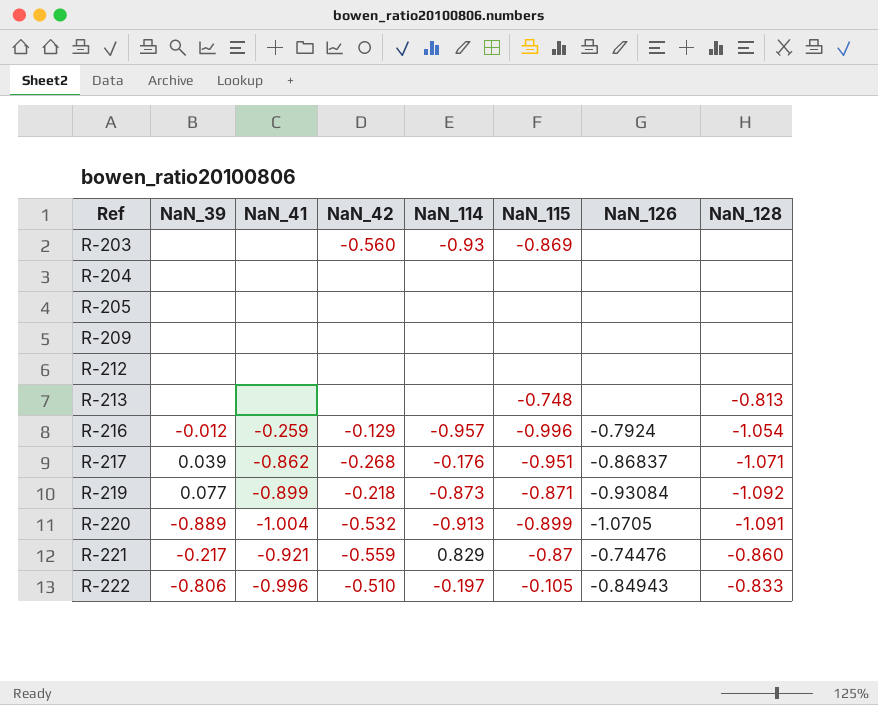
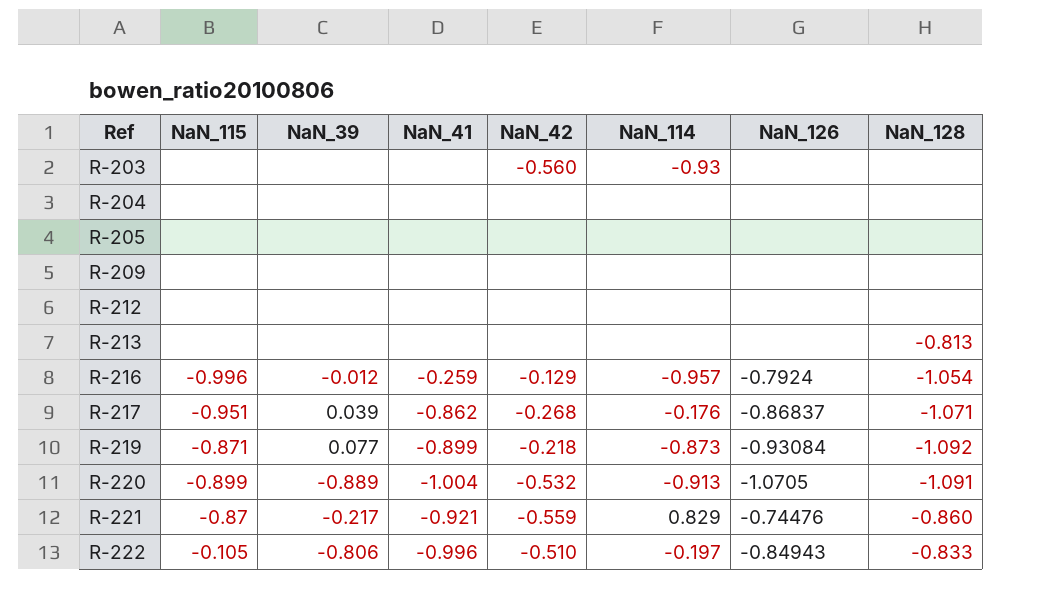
column NaN_115 | position: 6 -> 2
R-203 | NaN_115: -0.869 -> none
R-213 | NaN_115: -0.748 -> none

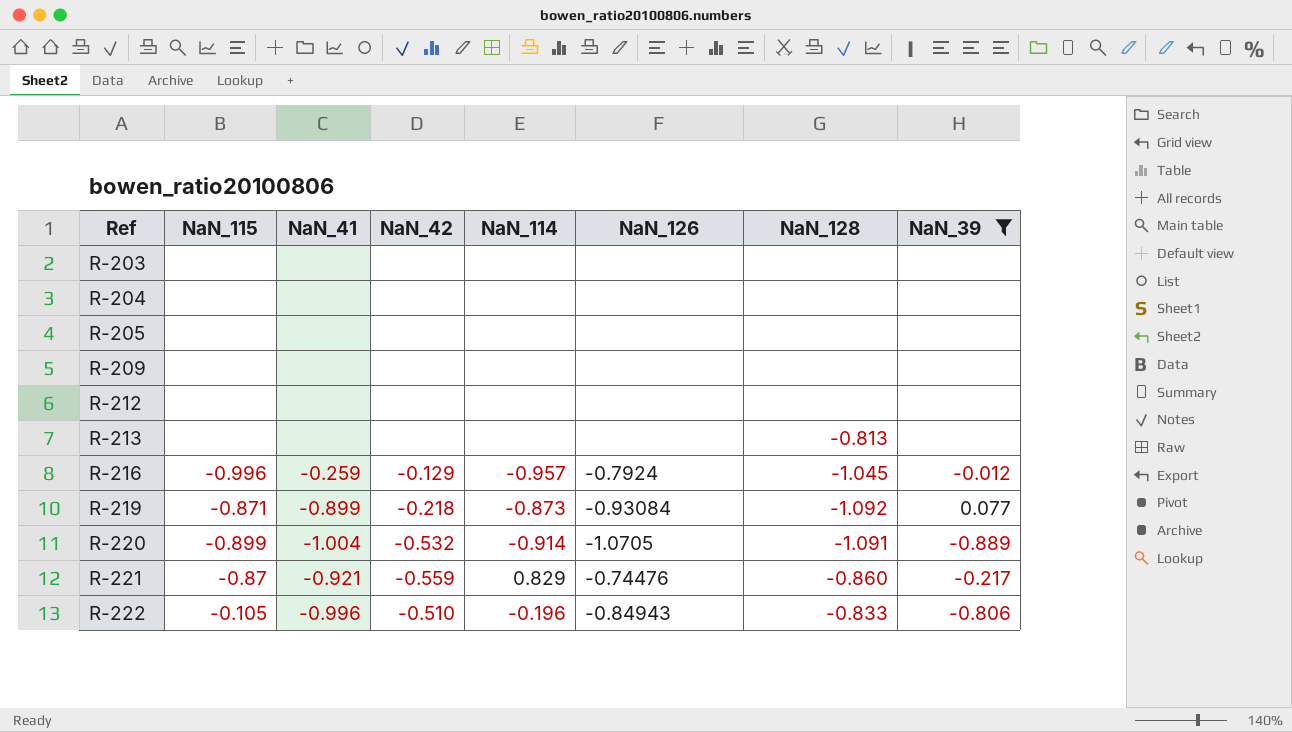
filter: none -> NaN_39 != 0.039
column NaN_39 | position: 3 -> 8
R-203 | NaN_42: -0.560 -> none
R-203 | NaN_114: -0.93 -> none
R-216 | NaN_128: -1.054 -> -1.045
R-220 | NaN_114: -0.913 -> -0.914
R-222 | NaN_114: -0.197 -> -0.196

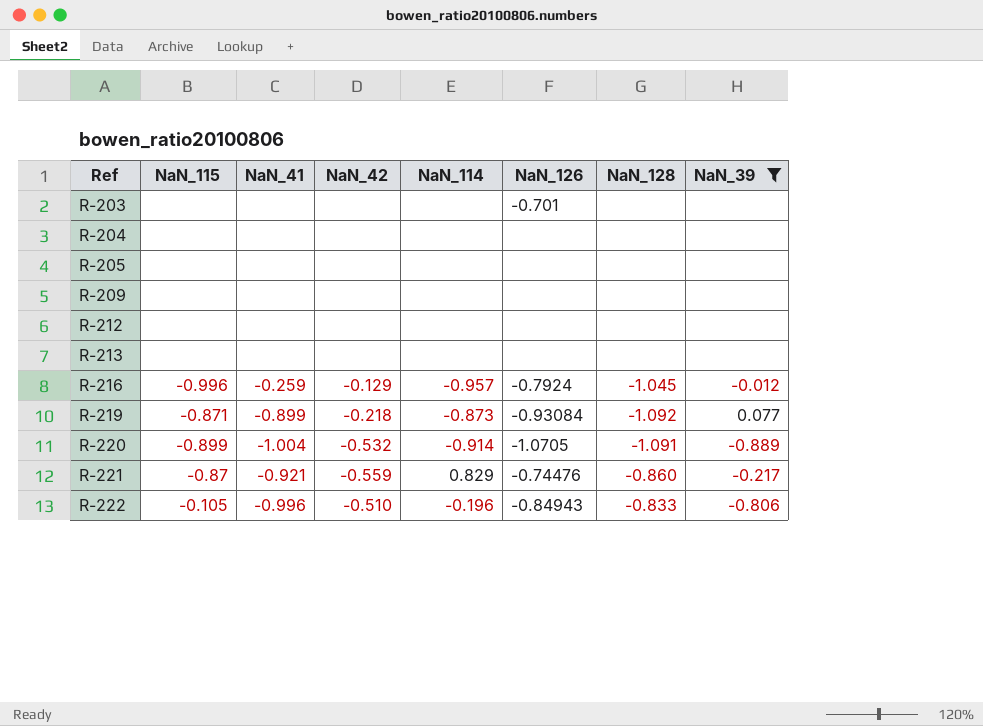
R-203 | NaN_126: none -> -0.701
R-213 | NaN_128: -0.813 -> none

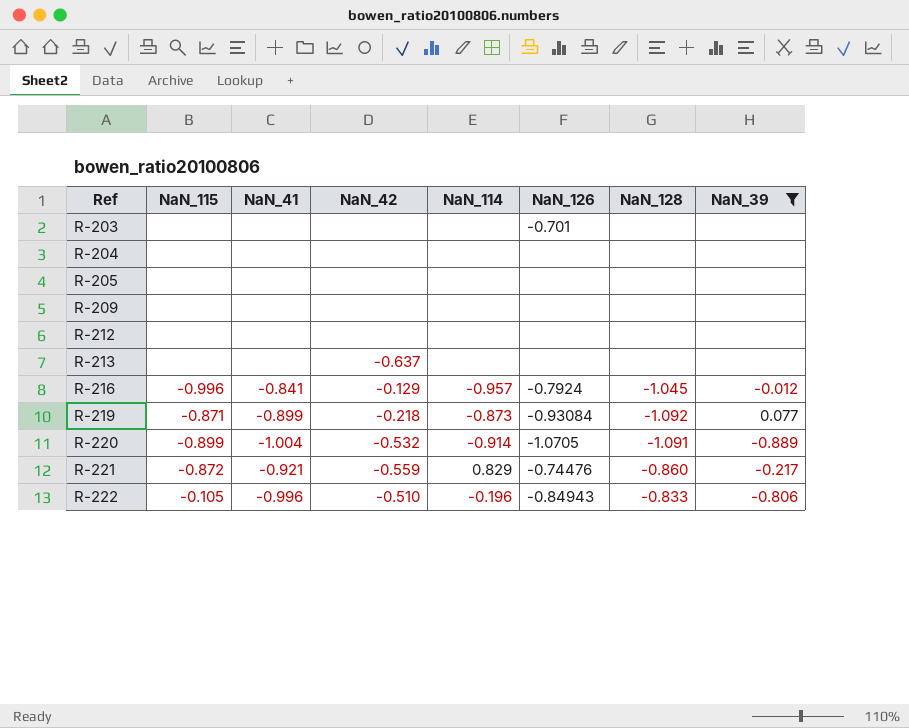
R-213 | NaN_42: none -> -0.637
R-216 | NaN_41: -0.259 -> -0.841
R-221 | NaN_115: -0.87 -> -0.872

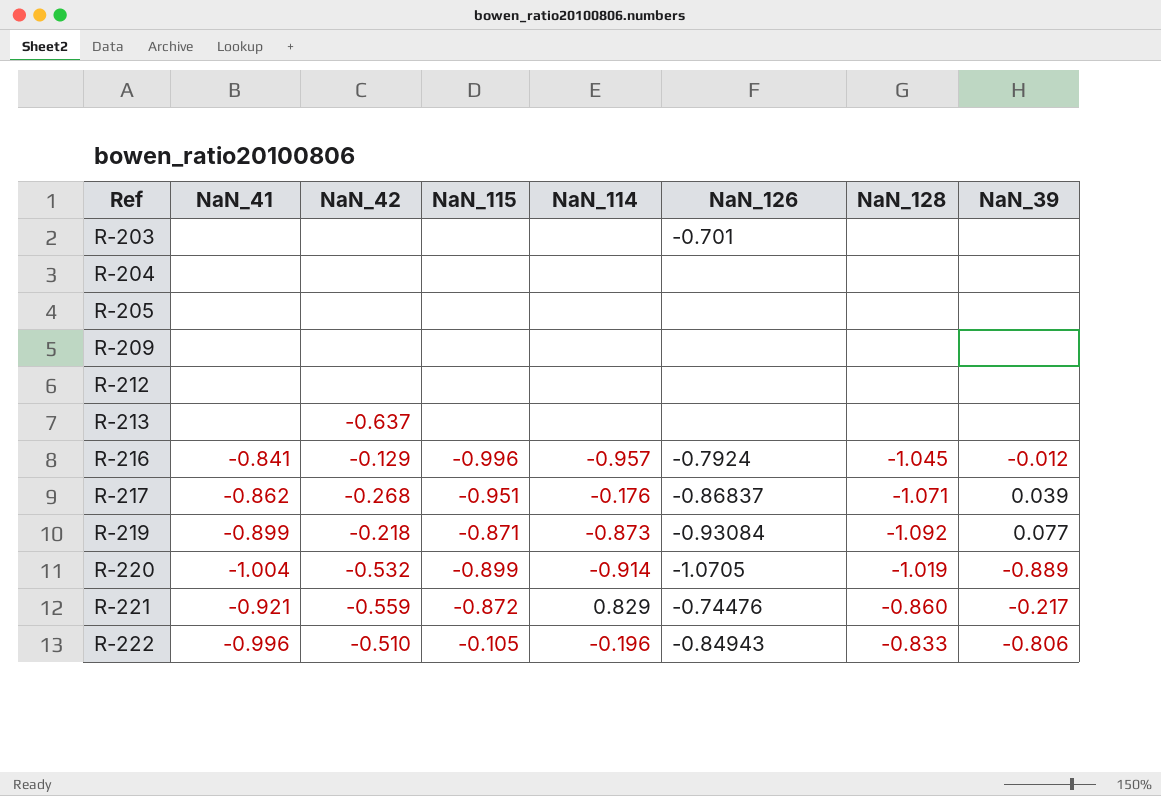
filter: NaN_39 != 0.039 -> none
column NaN_115 | position: 2 -> 4
R-220 | NaN_128: -1.091 -> -1.019

